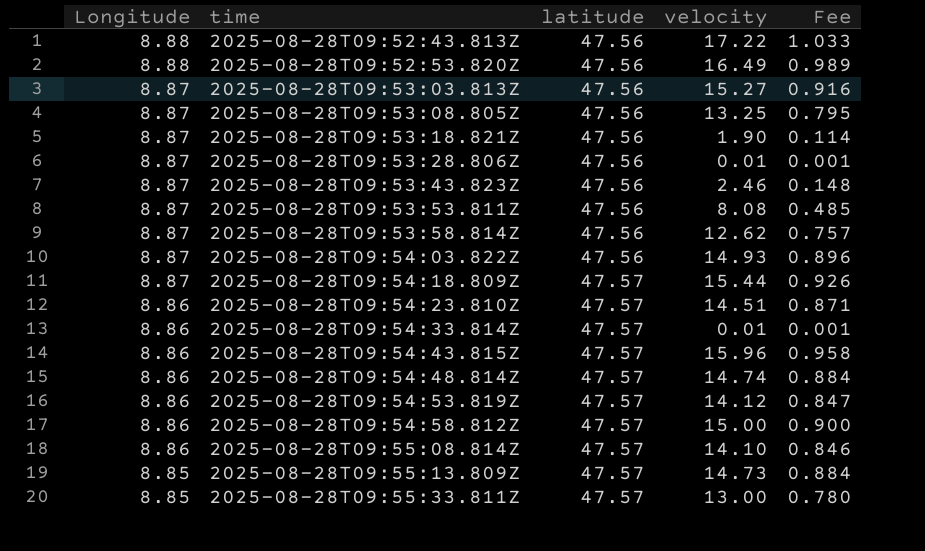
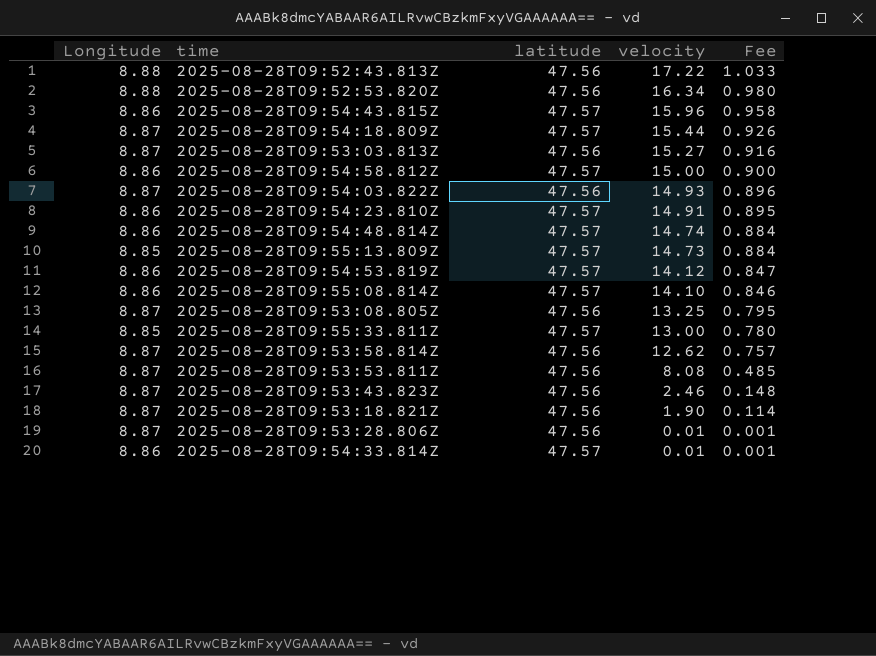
row order: Longitude descending -> velocity descending
2025-08-28T09:52:53.820Z | velocity: 16.49 -> 16.34
2025-08-28T09:52:53.820Z | Fee: 0.989 -> 0.980
2025-08-28T09:54:23.810Z | velocity: 14.51 -> 14.91
2025-08-28T09:54:23.810Z | Fee: 0.871 -> 0.895

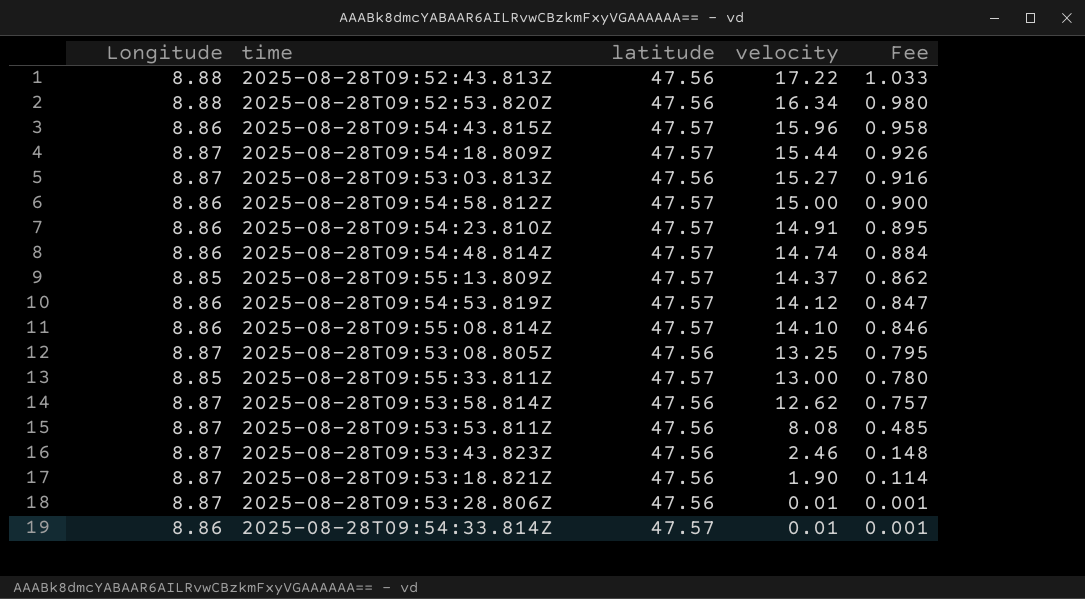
row 2025-08-28T09:54:03.822Z: 8.87 | 47.56 | 14.93 | 0.896 -> none
2025-08-28T09:55:13.809Z | velocity: 14.73 -> 14.37
2025-08-28T09:55:13.809Z | Fee: 0.884 -> 0.862

